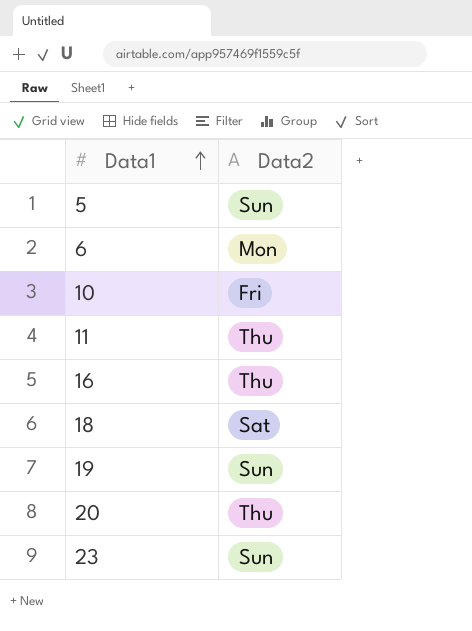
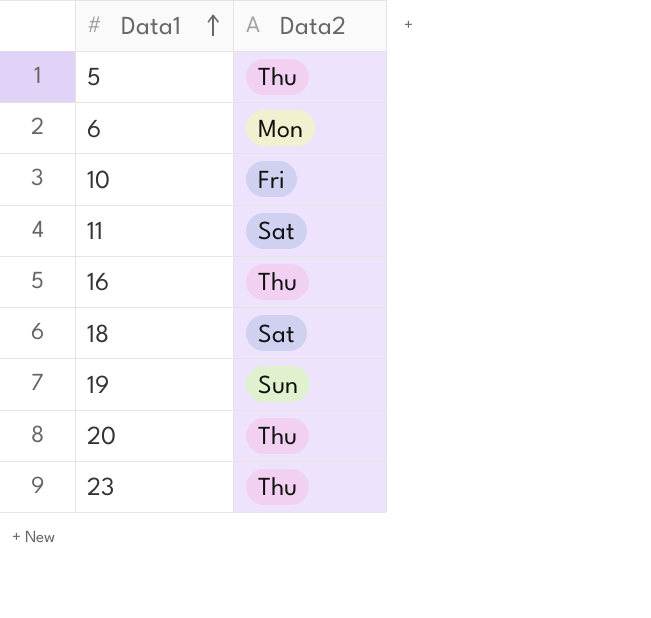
5 | Data2: Sun -> Thu
11 | Data2: Thu -> Sat
23 | Data2: Sun -> Thu

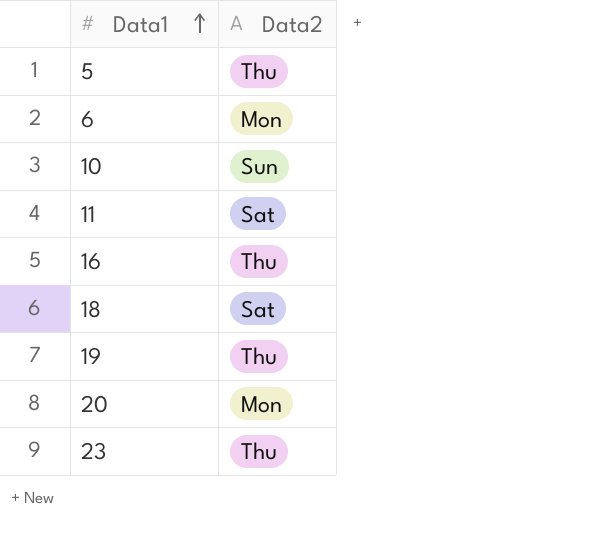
10 | Data2: Fri -> Sun
19 | Data2: Sun -> Thu
20 | Data2: Thu -> Mon

